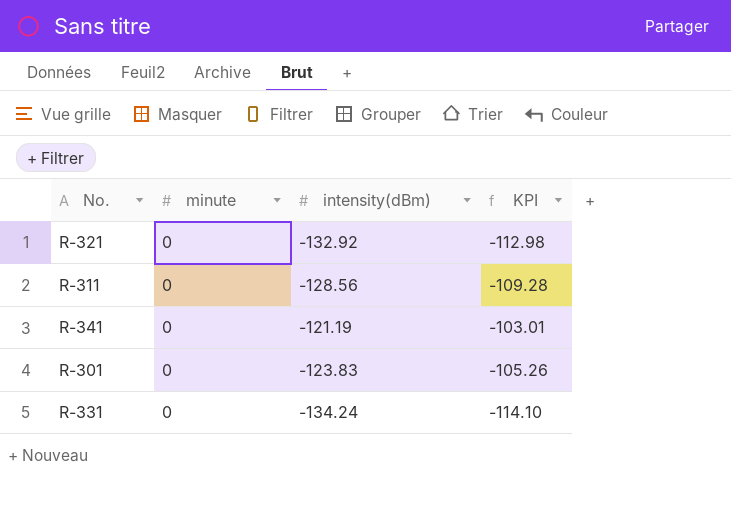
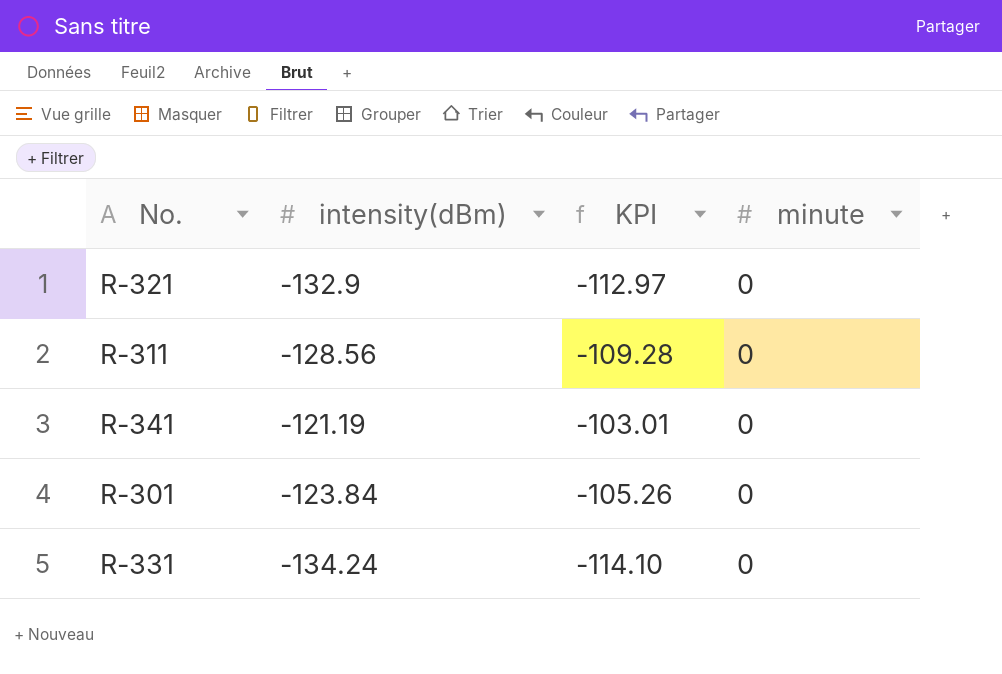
column minute | position: 2 -> 4
R-321 | intensity(dBm): -132.92 -> -132.9
R-321 | KPI: -112.98 -> -112.97
R-301 | intensity(dBm): -123.83 -> -123.84

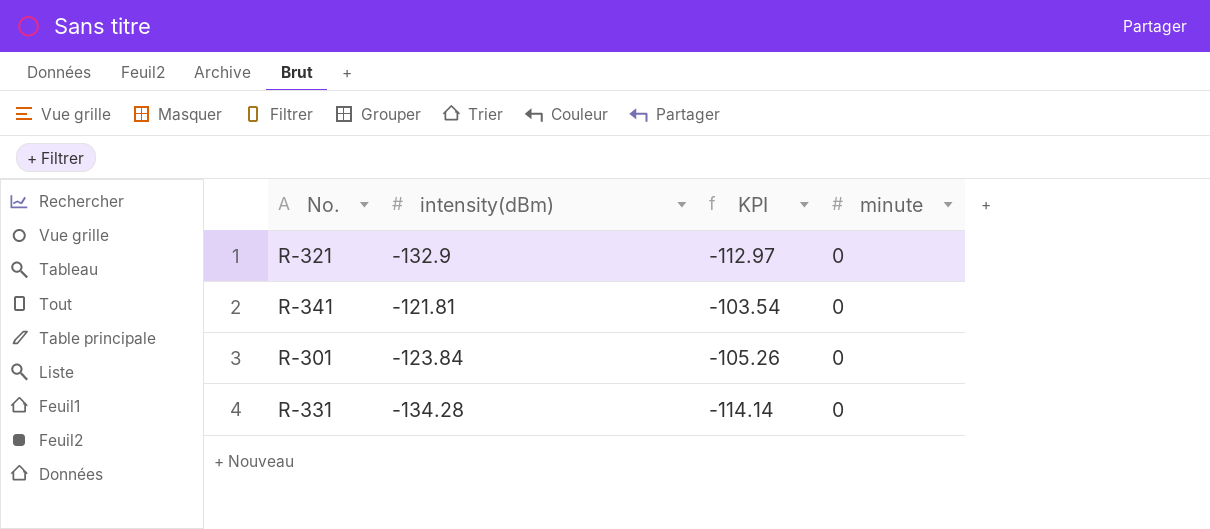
row R-311: -128.56 | -109.28 | 0 -> none
R-341 | intensity(dBm): -121.19 -> -121.81
R-341 | KPI: -103.01 -> -103.54
R-331 | intensity(dBm): -134.24 -> -134.28
R-331 | KPI: -114.10 -> -114.14

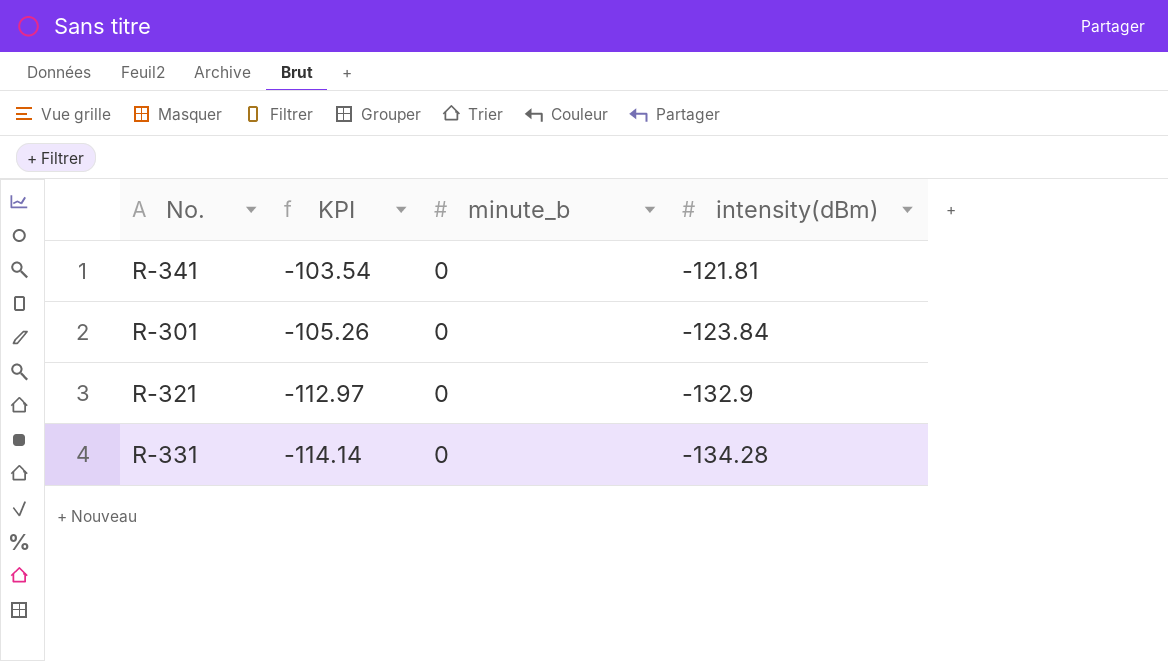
row order: none -> KPI descending
column name: minute -> minute_b
column intensity(dBm) | position: 2 -> 4

